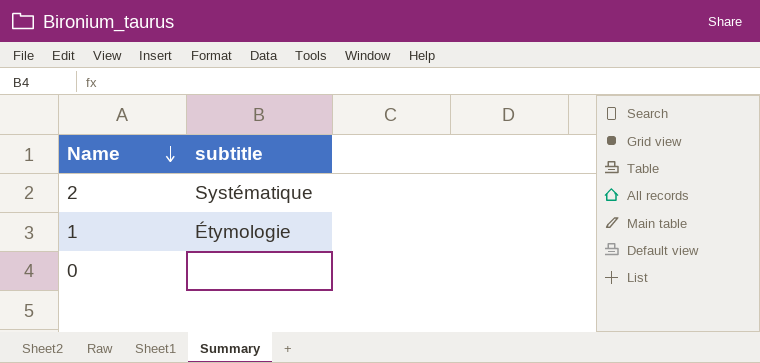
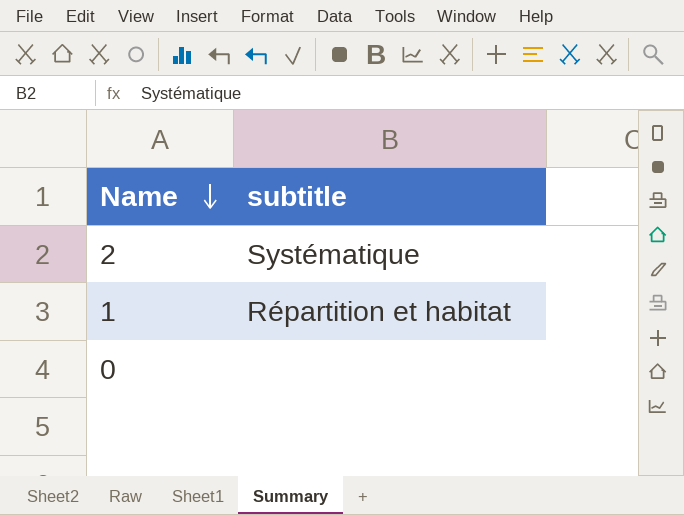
1 | subtitle: Étymologie -> Répartition et habitat

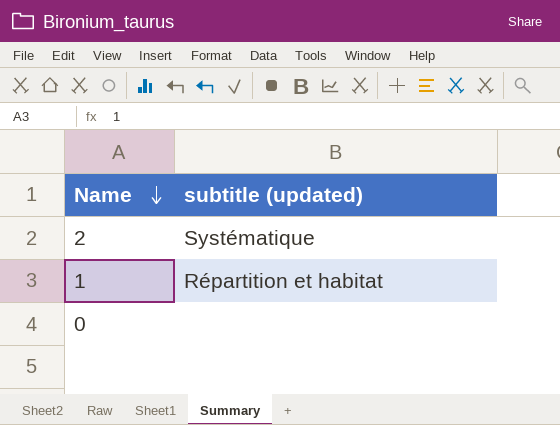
column name: subtitle -> subtitle (updated)

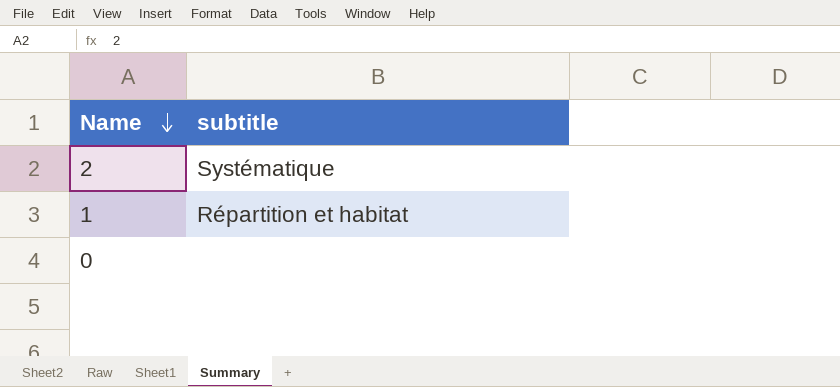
column name: subtitle (updated) -> subtitle

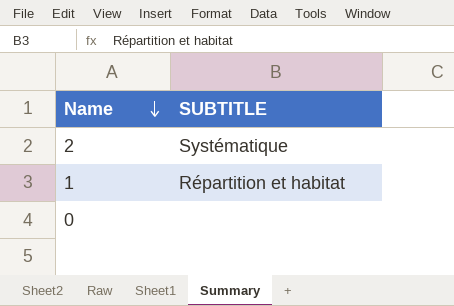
column name: subtitle -> SUBTITLE

